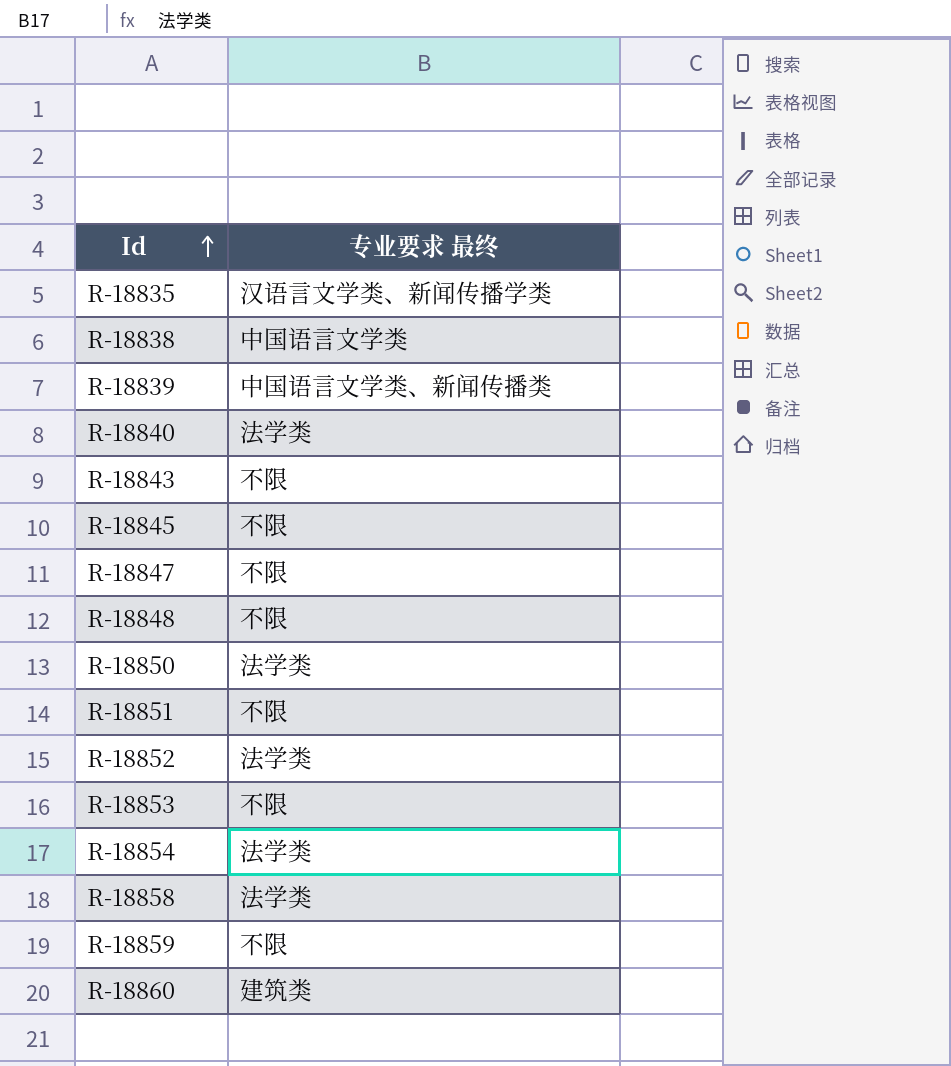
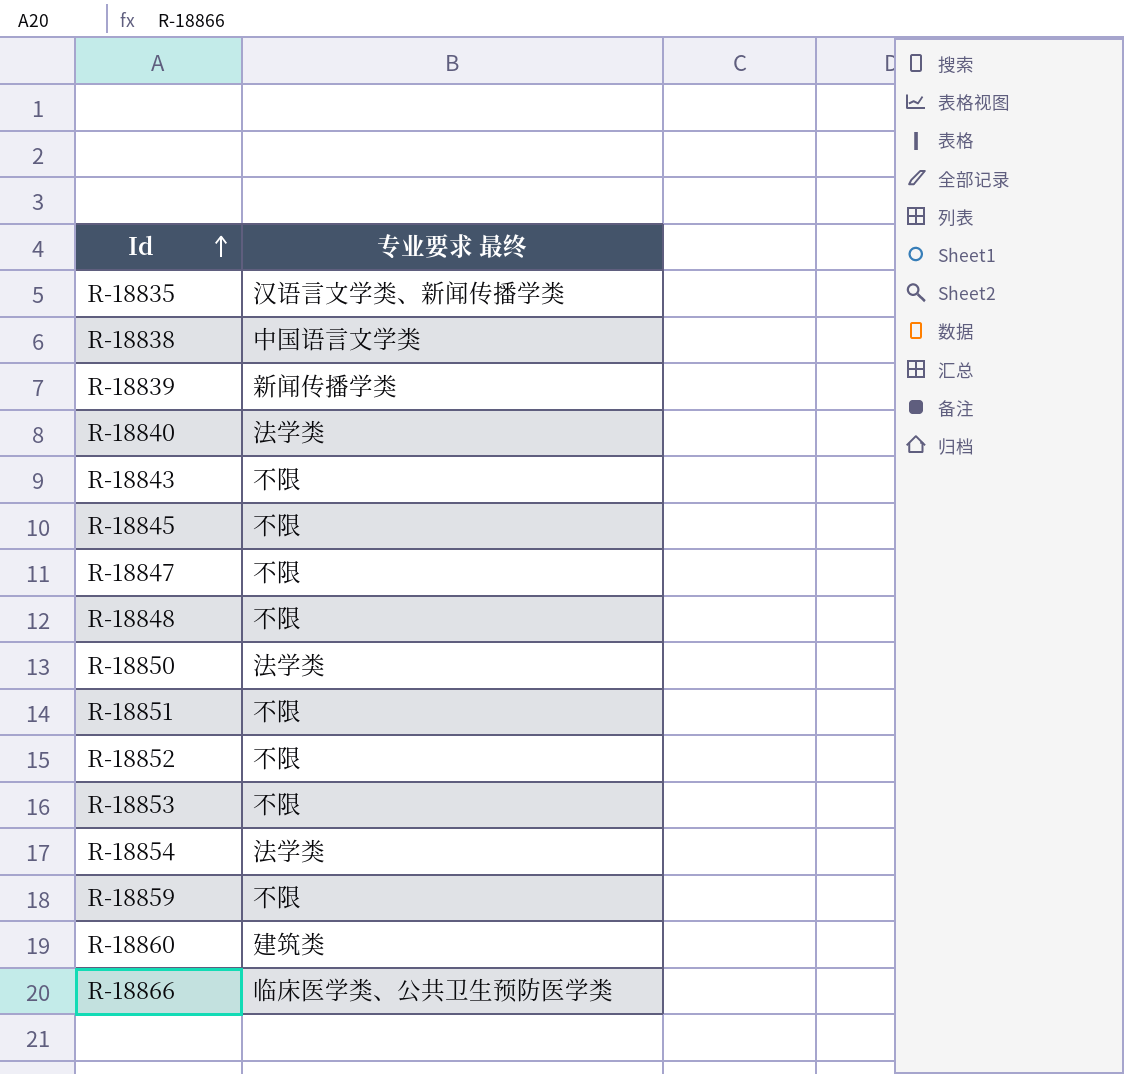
row R-18858: 法学类 -> none
R-18839 | 专业要求 最终: 中国语言文学类、新闻传播类 -> 新闻传播学类
R-18852 | 专业要求 最终: 法学类 -> 不限
row R-18866: none -> 临床医学类、公共卫生预防医学类

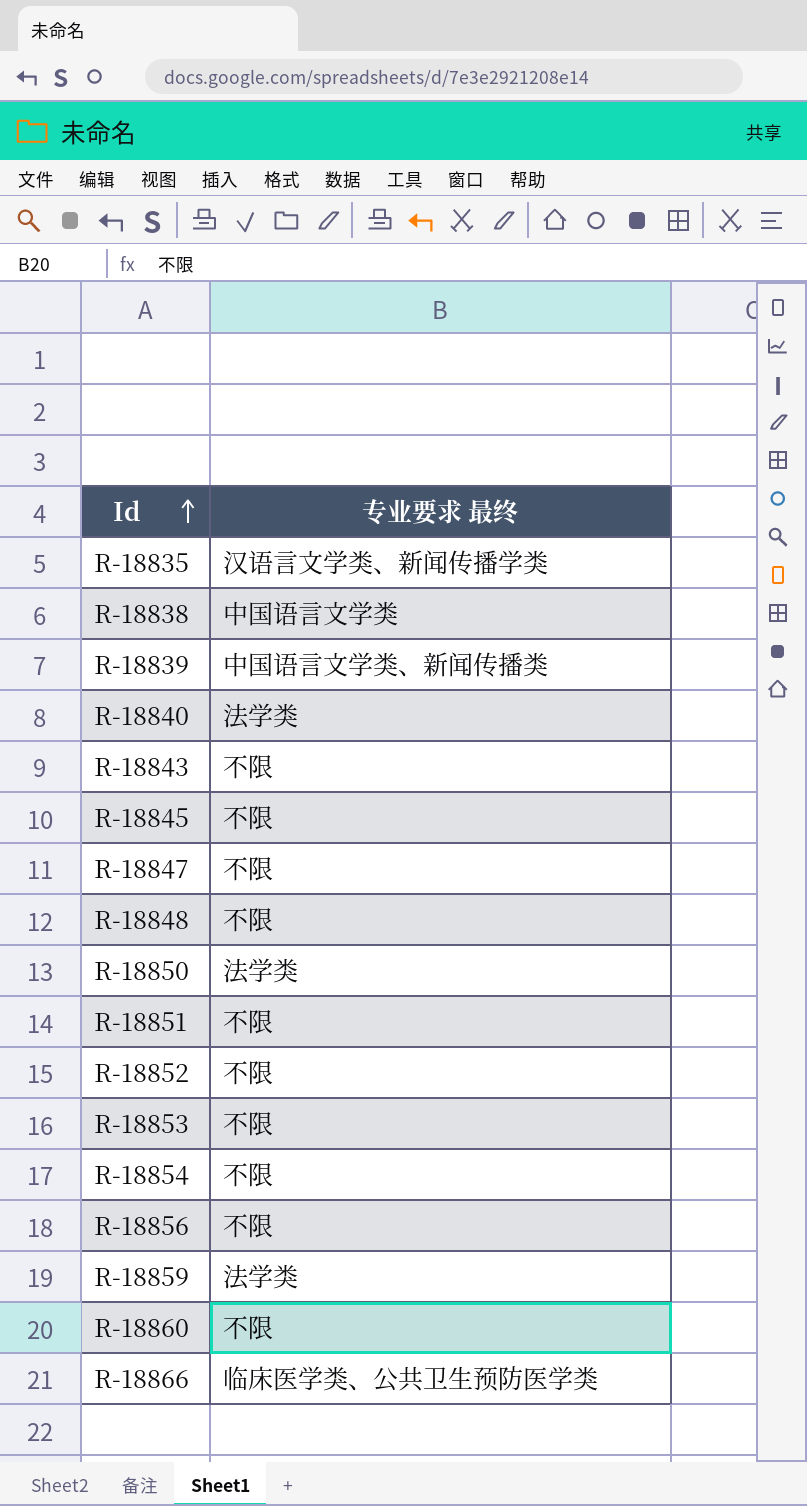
R-18839 | 专业要求 最终: 新闻传播学类 -> 中国语言文学类、新闻传播类
R-18854 | 专业要求 最终: 法学类 -> 不限
row R-18856: none -> 不限
R-18859 | 专业要求 最终: 不限 -> 法学类
R-18860 | 专业要求 最终: 建筑类 -> 不限

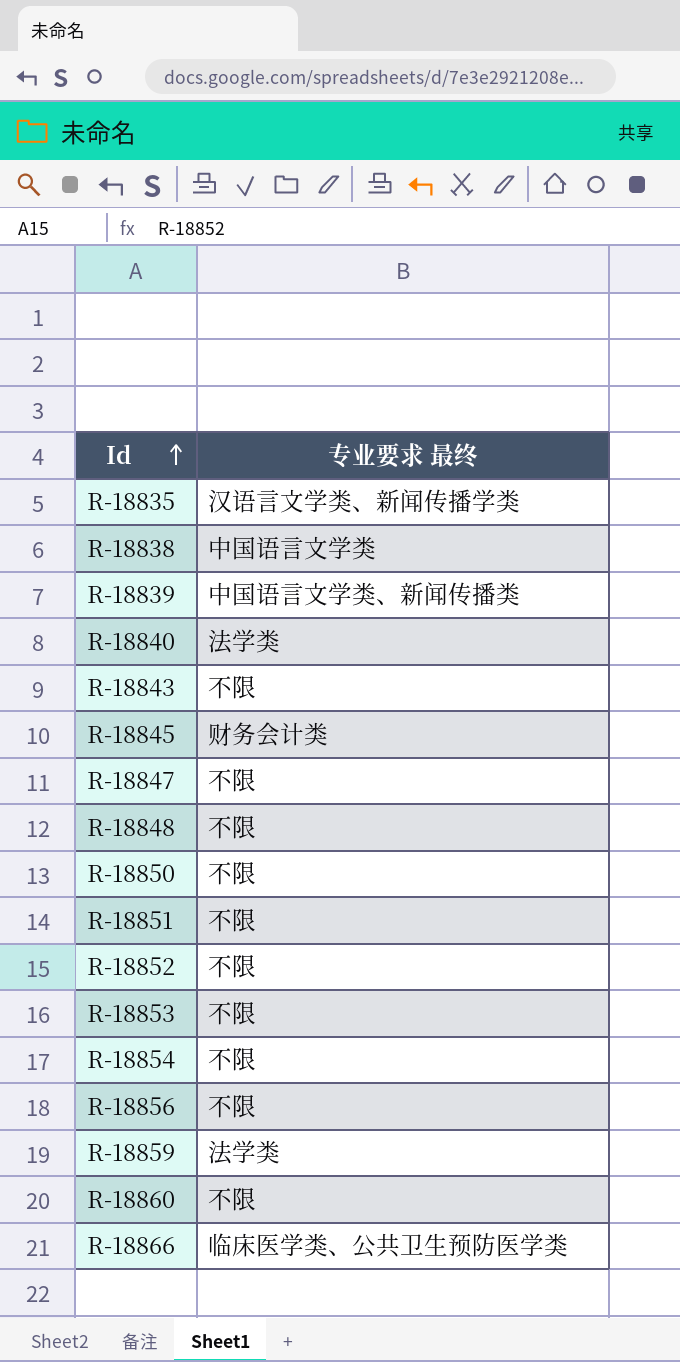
R-18845 | 专业要求 最终: 不限 -> 财务会计类
R-18850 | 专业要求 最终: 法学类 -> 不限

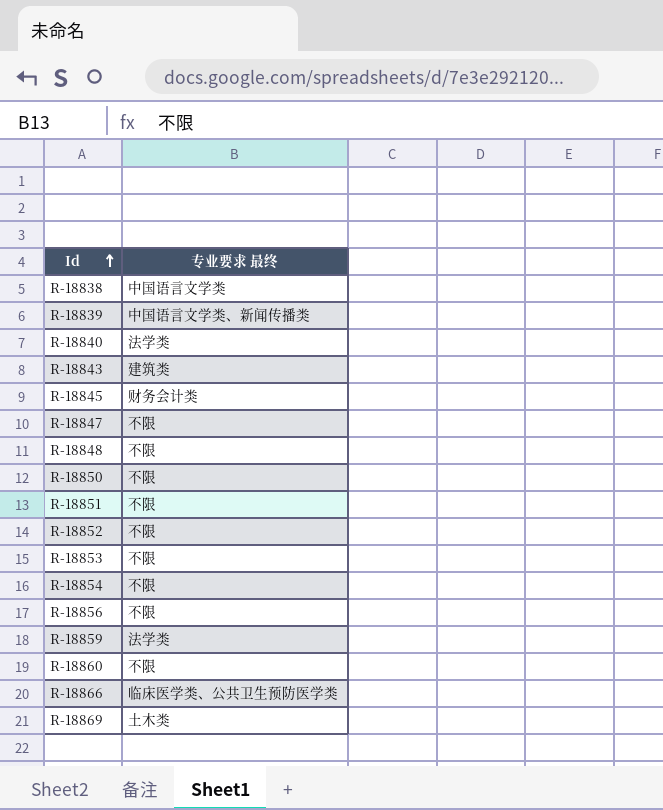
row R-18835: 汉语言文学类、新闻传播学类 -> none
R-18843 | 专业要求 最终: 不限 -> 建筑类
row R-18869: none -> 土木类

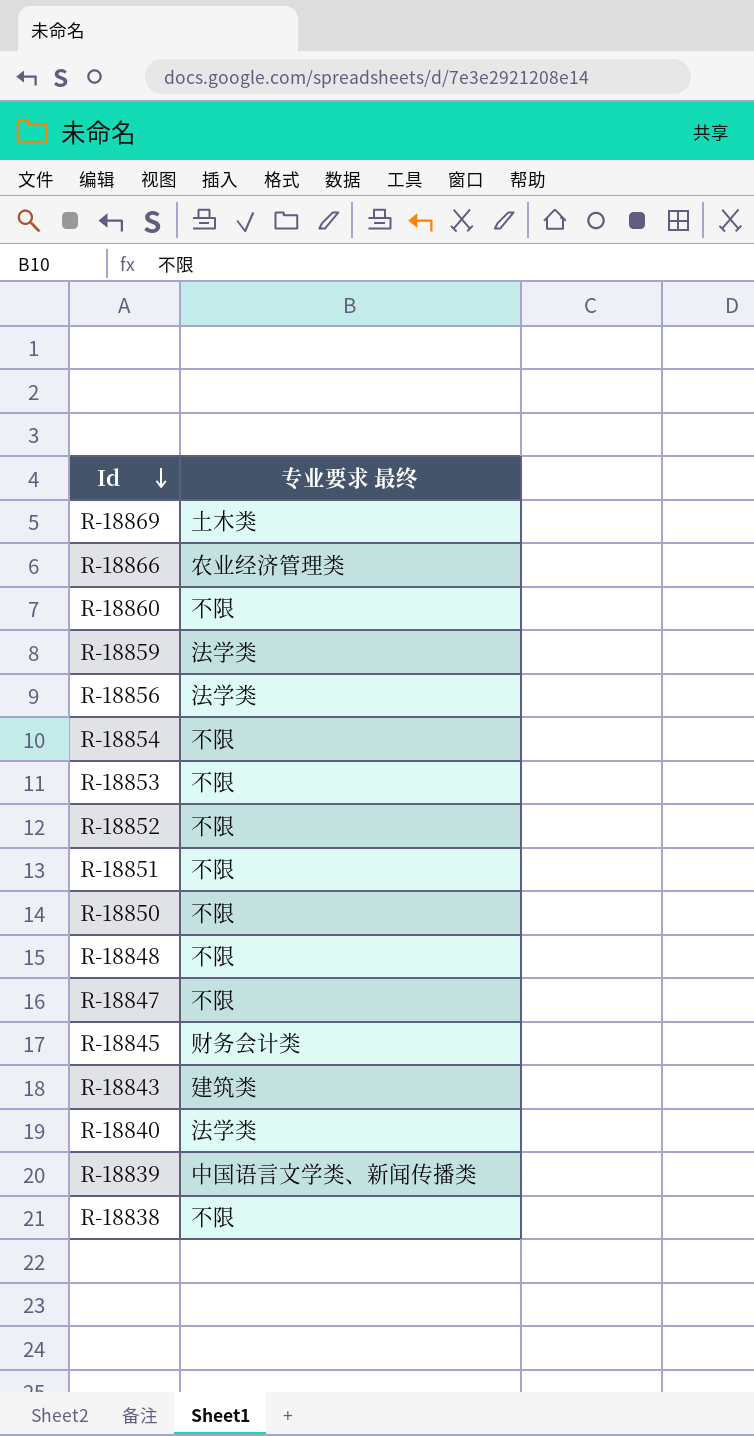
row order: Id ascending -> Id descending
R-18866 | 专业要求 最终: 临床医学类、公共卫生预防医学类 -> 农业经济管理类
R-18856 | 专业要求 最终: 不限 -> 法学类
R-18838 | 专业要求 最终: 中国语言文学类 -> 不限

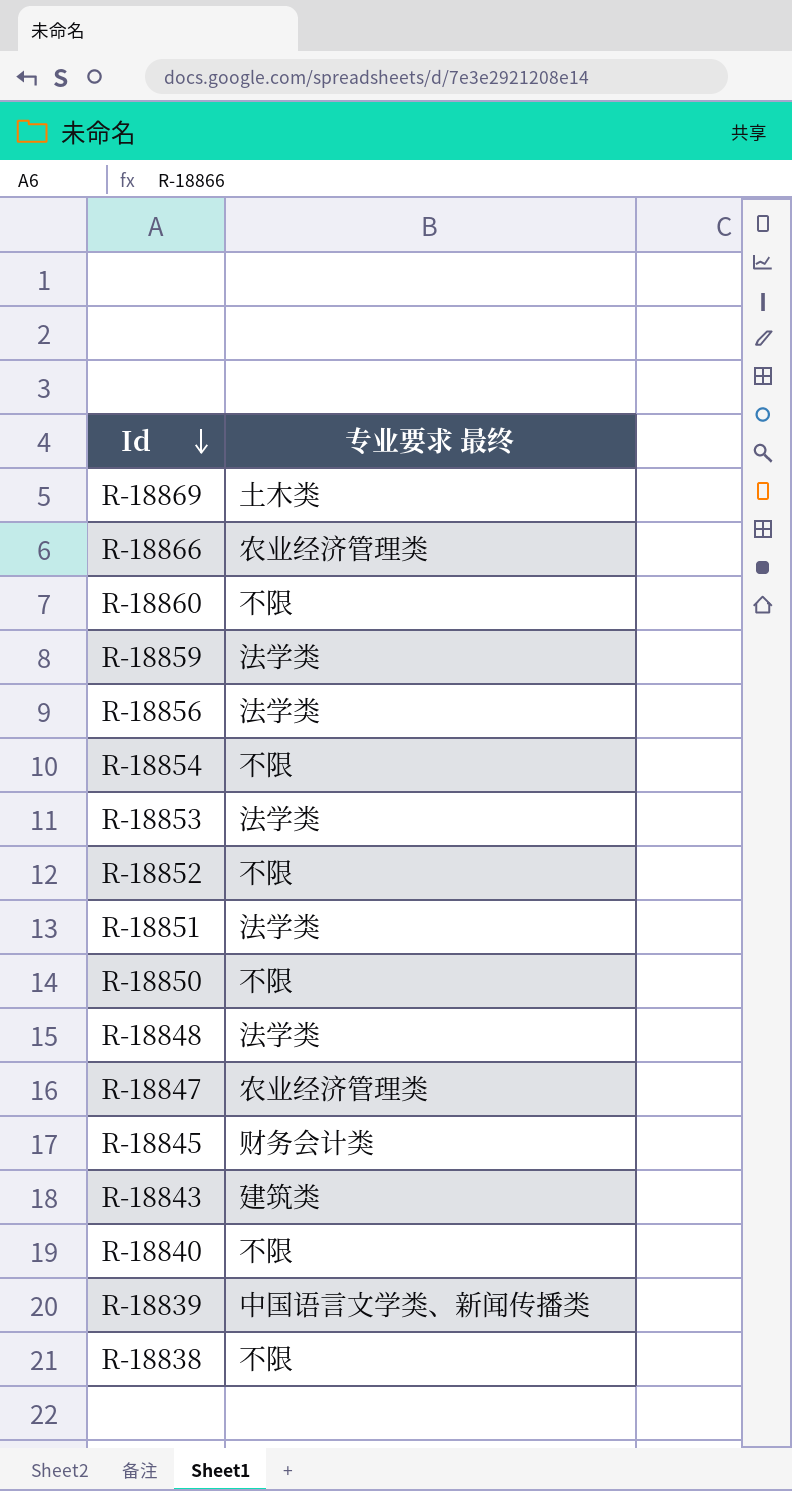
R-18853 | 专业要求 最终: 不限 -> 法学类
R-18851 | 专业要求 最终: 不限 -> 法学类
R-18848 | 专业要求 最终: 不限 -> 法学类
R-18847 | 专业要求 最终: 不限 -> 农业经济管理类
R-18840 | 专业要求 最终: 法学类 -> 不限

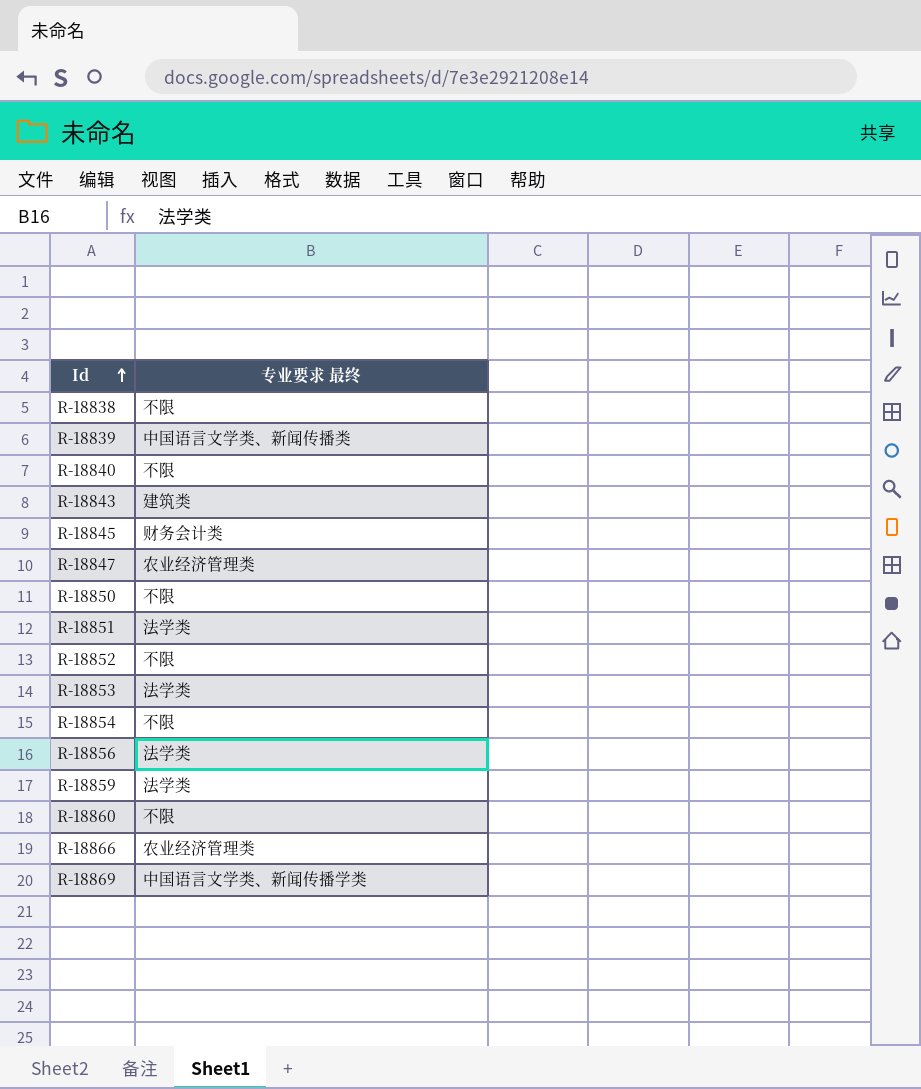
row order: Id descending -> Id ascending
row R-18848: 法学类 -> none
R-18869 | 专业要求 最终: 土木类 -> 中国语言文学类、新闻传播学类

